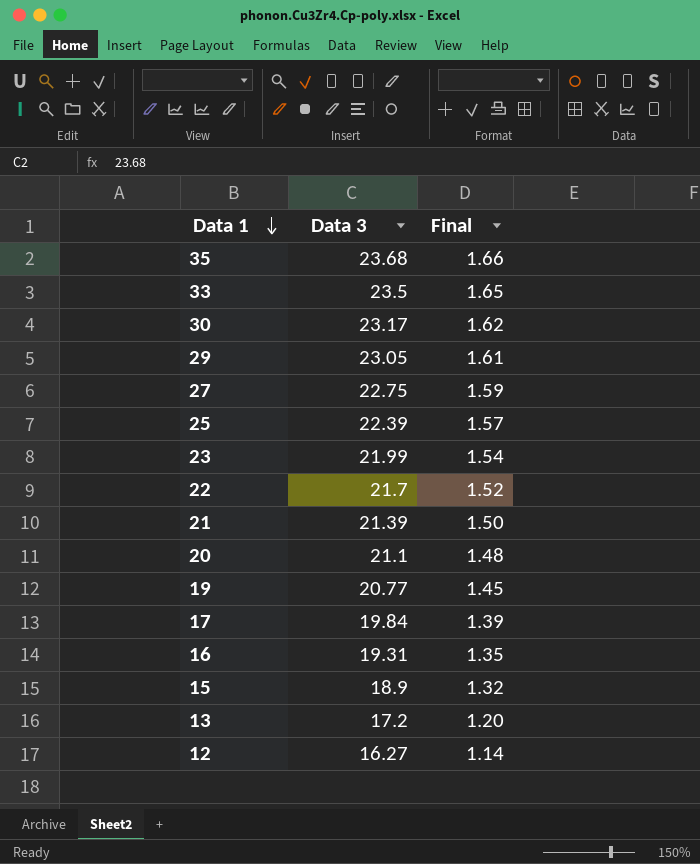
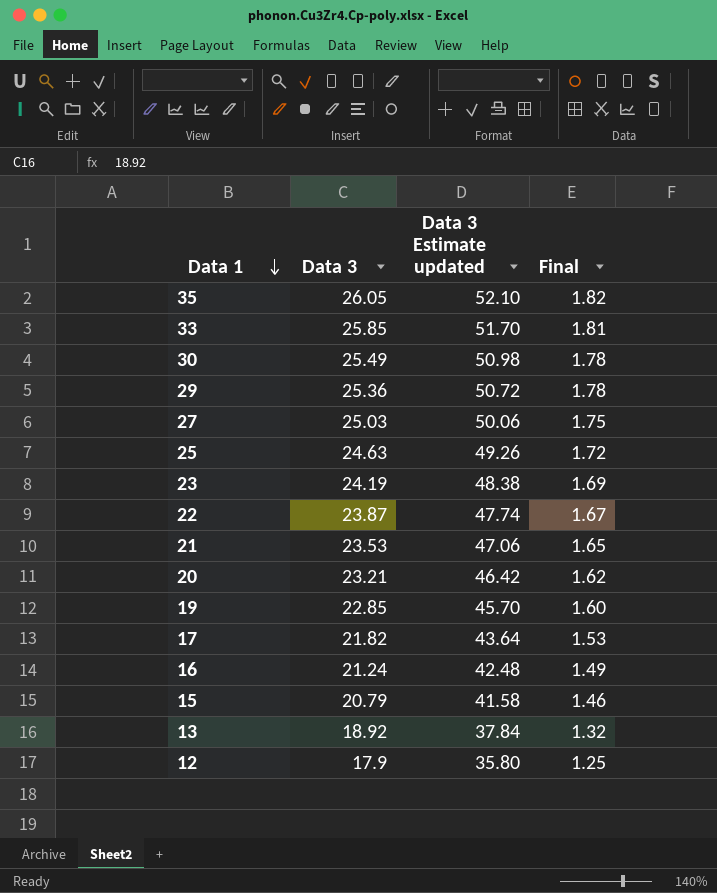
column Data 3 Estimate updated | formula: none -> [Data 3] * 2
35 | Data 3: 23.68 -> 26.05
35 | Final: 1.66 -> 1.82
33 | Data 3: 23.5 -> 25.85
33 | Final: 1.65 -> 1.81
30 | Data 3: 23.17 -> 25.49
30 | Final: 1.62 -> 1.78
29 | Data 3: 23.05 -> 25.36
29 | Final: 1.61 -> 1.78
27 | Data 3: 22.75 -> 25.03
27 | Final: 1.59 -> 1.75
25 | Data 3: 22.39 -> 24.63
25 | Final: 1.57 -> 1.72
23 | Data 3: 21.99 -> 24.19
23 | Final: 1.54 -> 1.69
22 | Data 3: 21.7 -> 23.87
22 | Final: 1.52 -> 1.67
21 | Data 3: 21.39 -> 23.53
21 | Final: 1.50 -> 1.65
20 | Data 3: 21.1 -> 23.21
20 | Final: 1.48 -> 1.62
19 | Data 3: 20.77 -> 22.85
19 | Final: 1.45 -> 1.60
17 | Data 3: 19.84 -> 21.82
17 | Final: 1.39 -> 1.53
16 | Data 3: 19.31 -> 21.24
16 | Final: 1.35 -> 1.49
15 | Data 3: 18.9 -> 20.79
15 | Final: 1.32 -> 1.46
13 | Data 3: 17.2 -> 18.92
13 | Final: 1.20 -> 1.32
12 | Data 3: 16.27 -> 17.9
12 | Final: 1.14 -> 1.25

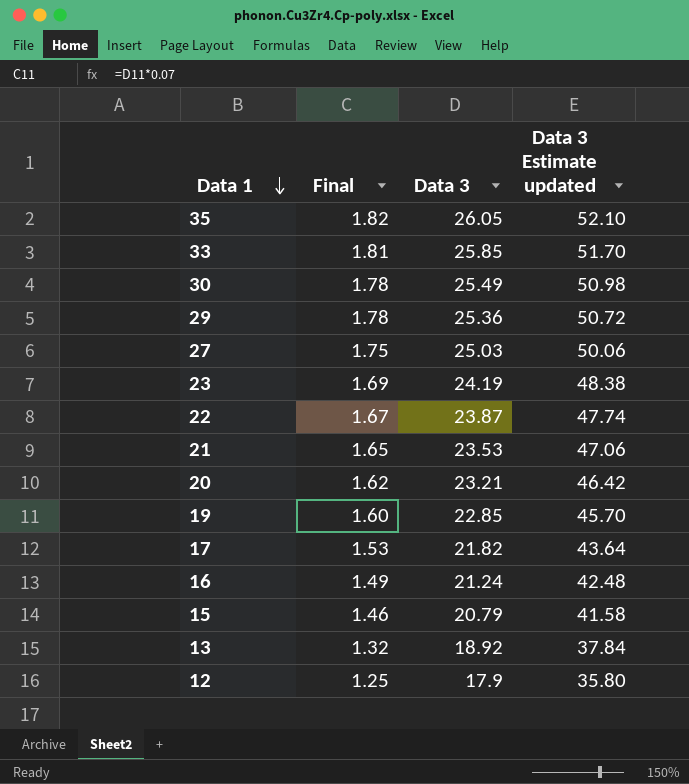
column Final | position: 4 -> 2
row 25: 24.63 | 49.26 | 1.72 -> none

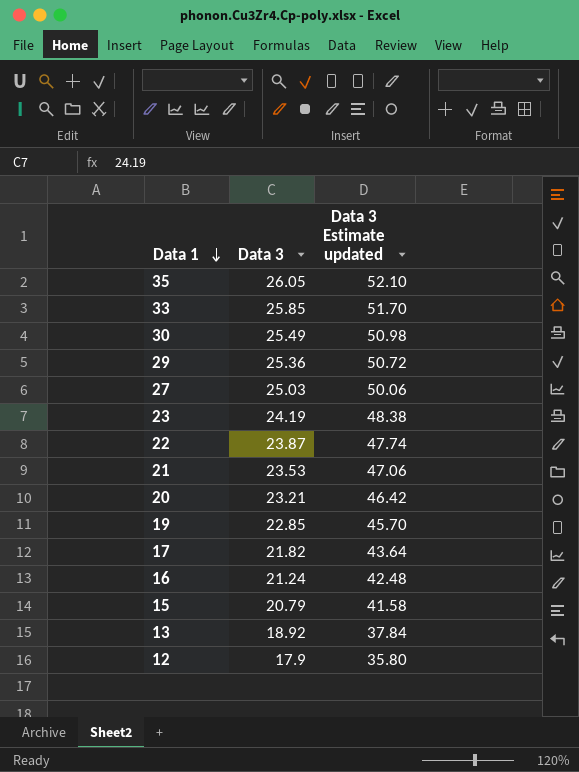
column Final | formula: [Data 3] * 0.07 -> none

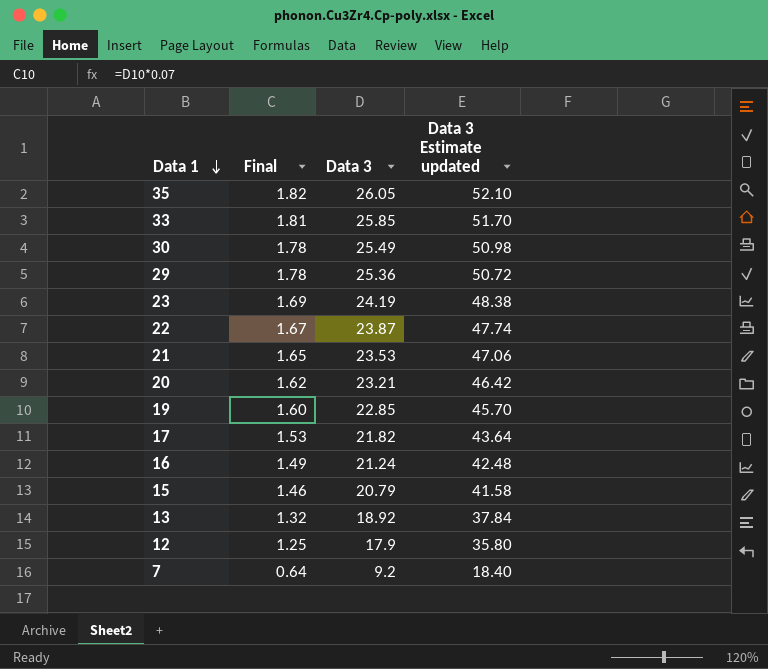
column Final | formula: none -> [Data 3] * 0.07
row 27: 25.03 | 50.06 -> none
row 7: none -> 0.64 | 9.2 | 18.40

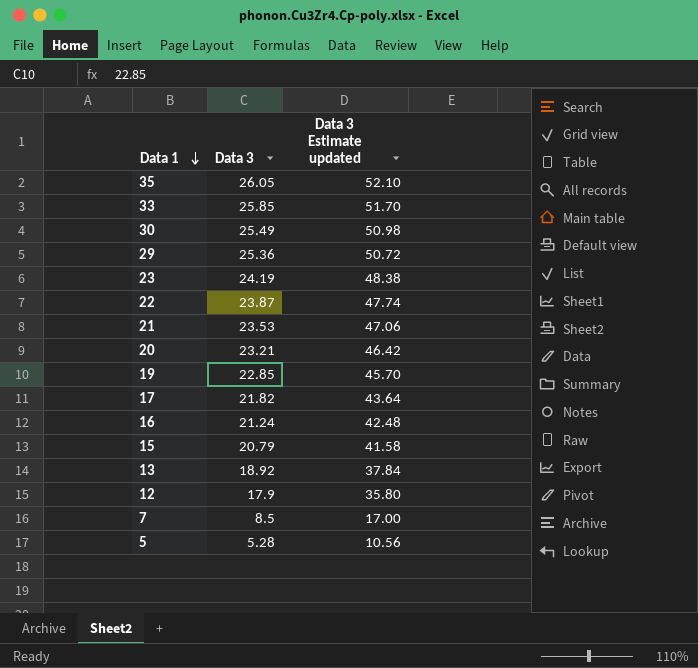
column Final | formula: [Data 3] * 0.07 -> none
7 | Data 3: 9.2 -> 8.5
7 | Data 3 Estimate updated: 18.40 -> 17.00
row 5: none -> 5.28 | 10.56

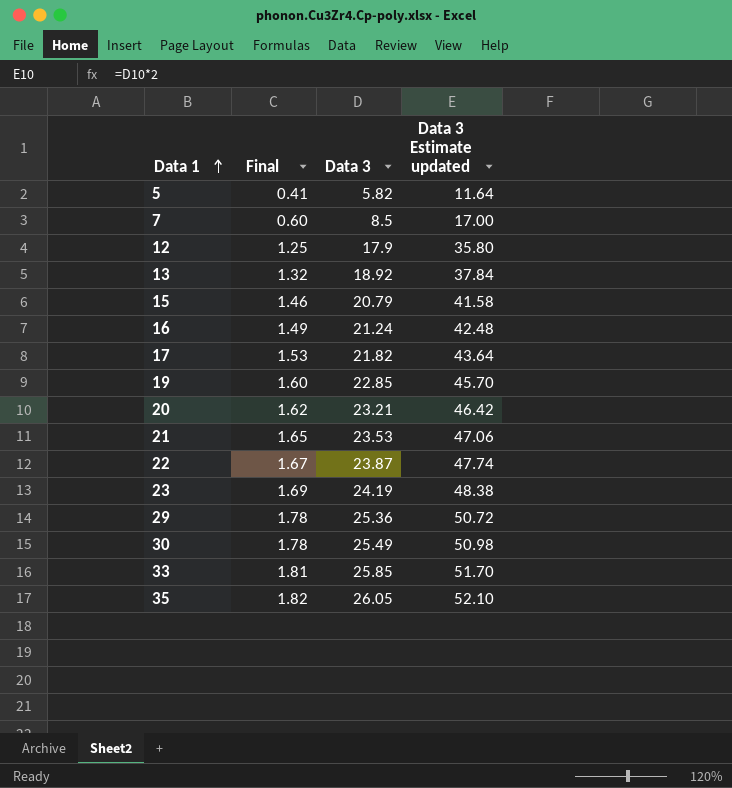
row order: Data 1 descending -> Data 1 ascending
column Final | formula: none -> [Data 3] * 0.07
5 | Data 3: 5.28 -> 5.82
5 | Data 3 Estimate updated: 10.56 -> 11.64

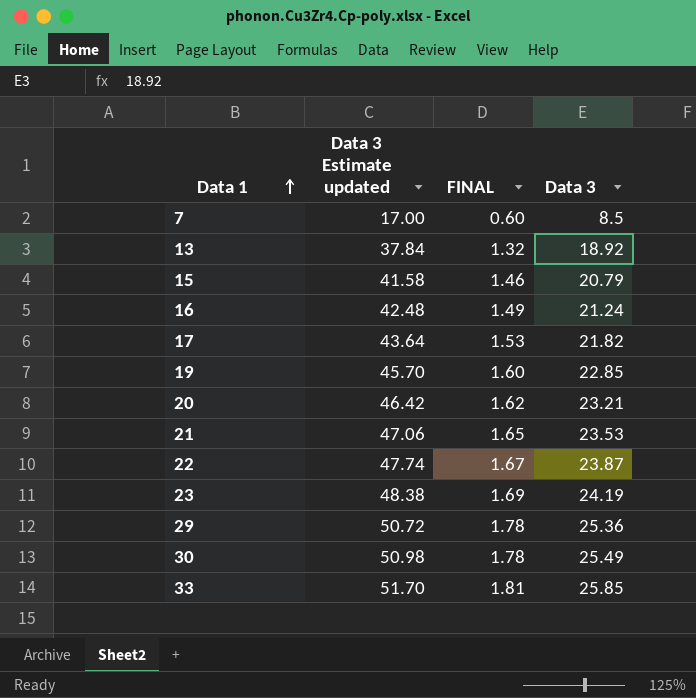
column Data 3 Estimate updated | position: 4 -> 2
column name: Final -> FINAL
row 5: 0.41 | 5.82 | 11.64 -> none
row 12: 1.25 | 17.9 | 35.80 -> none
row 35: 1.82 | 26.05 | 52.10 -> none

